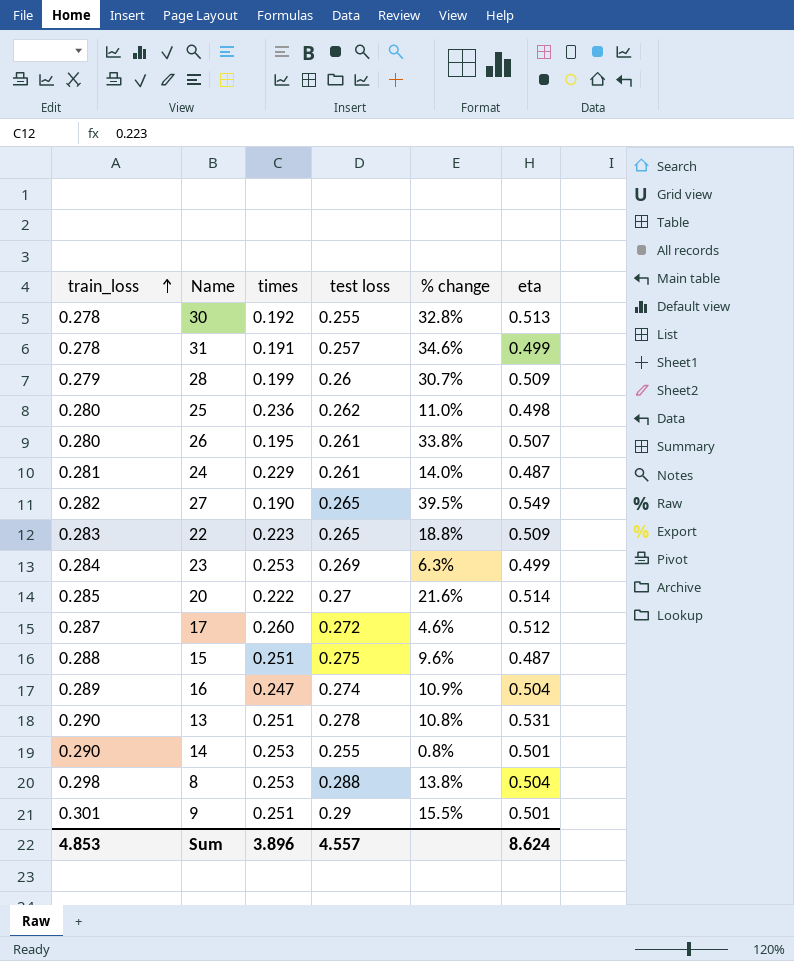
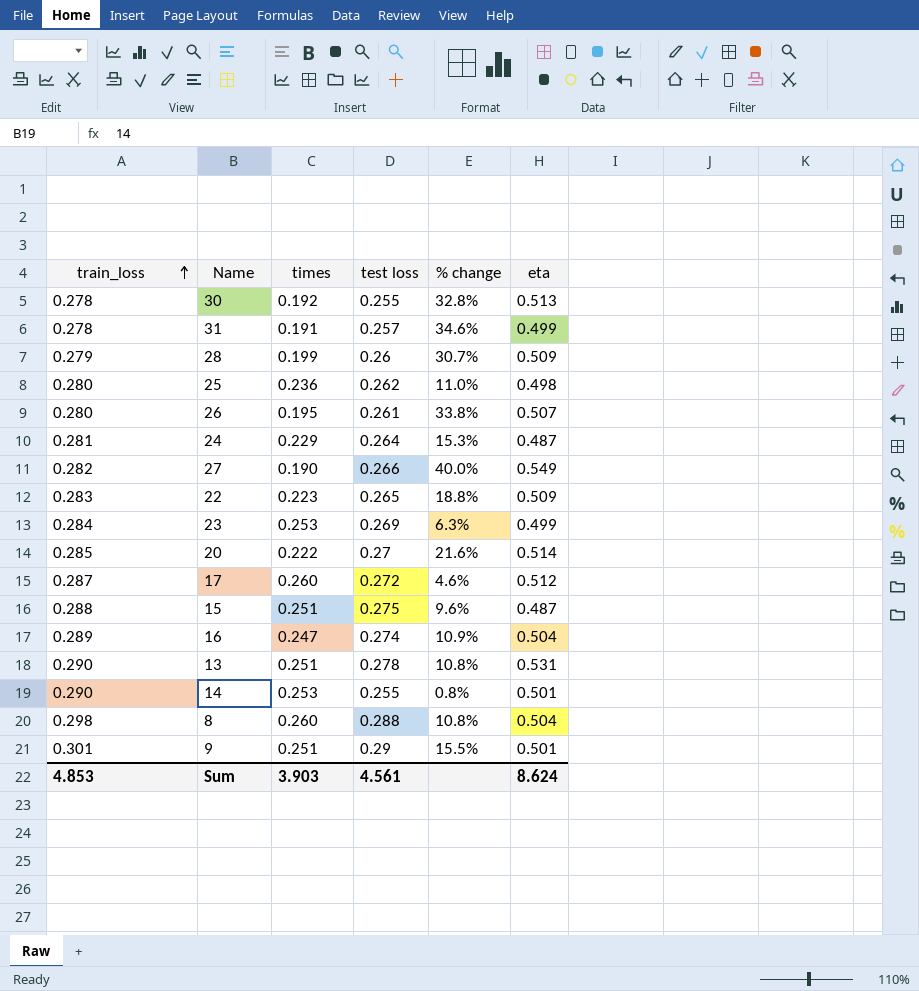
24 | test loss: 0.261 -> 0.264
24 | % change: 14.0% -> 15.3%
27 | test loss: 0.265 -> 0.266
27 | % change: 39.5% -> 40.0%
8 | times: 0.253 -> 0.260
8 | % change: 13.8% -> 10.8%
Sum | times: 3.896 -> 3.903
Sum | test loss: 4.557 -> 4.561

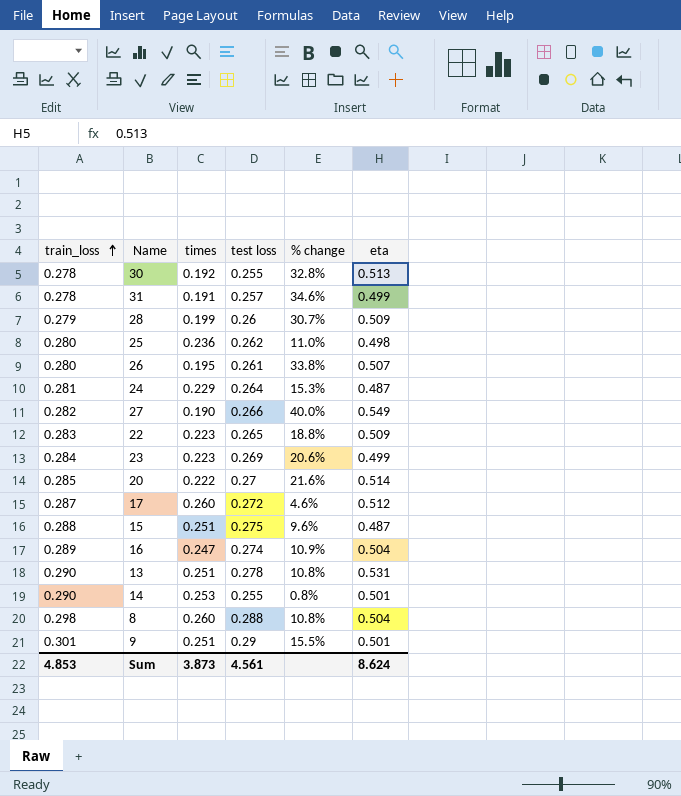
23 | times: 0.253 -> 0.223
23 | % change: 6.3% -> 20.6%
Sum | times: 3.903 -> 3.873

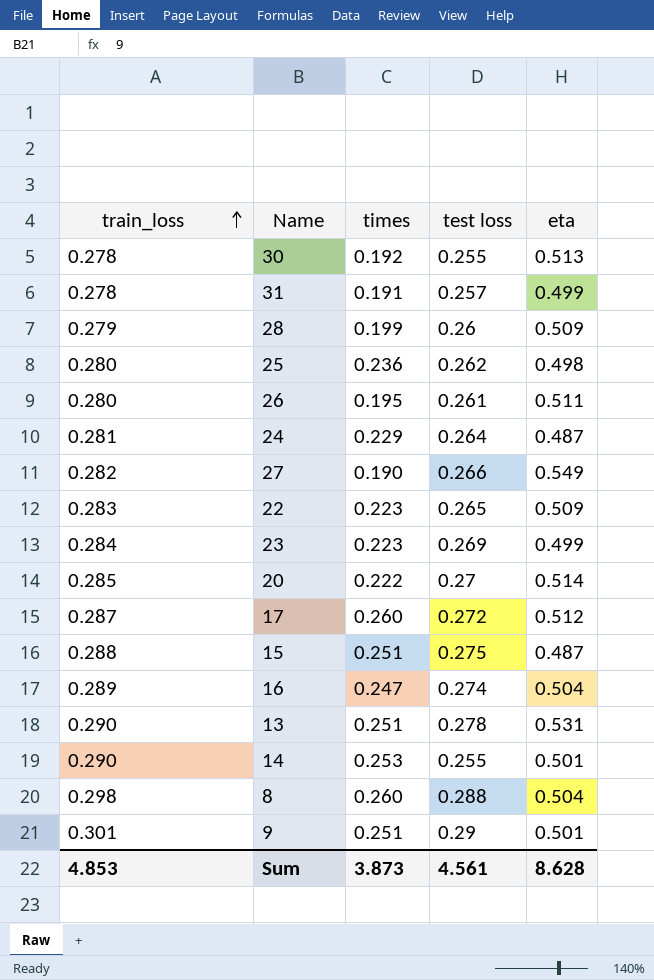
column % change | formula: ([test loss] - [times]) / [times] -> none
26 | eta: 0.507 -> 0.511
Sum | eta: 8.624 -> 8.628

